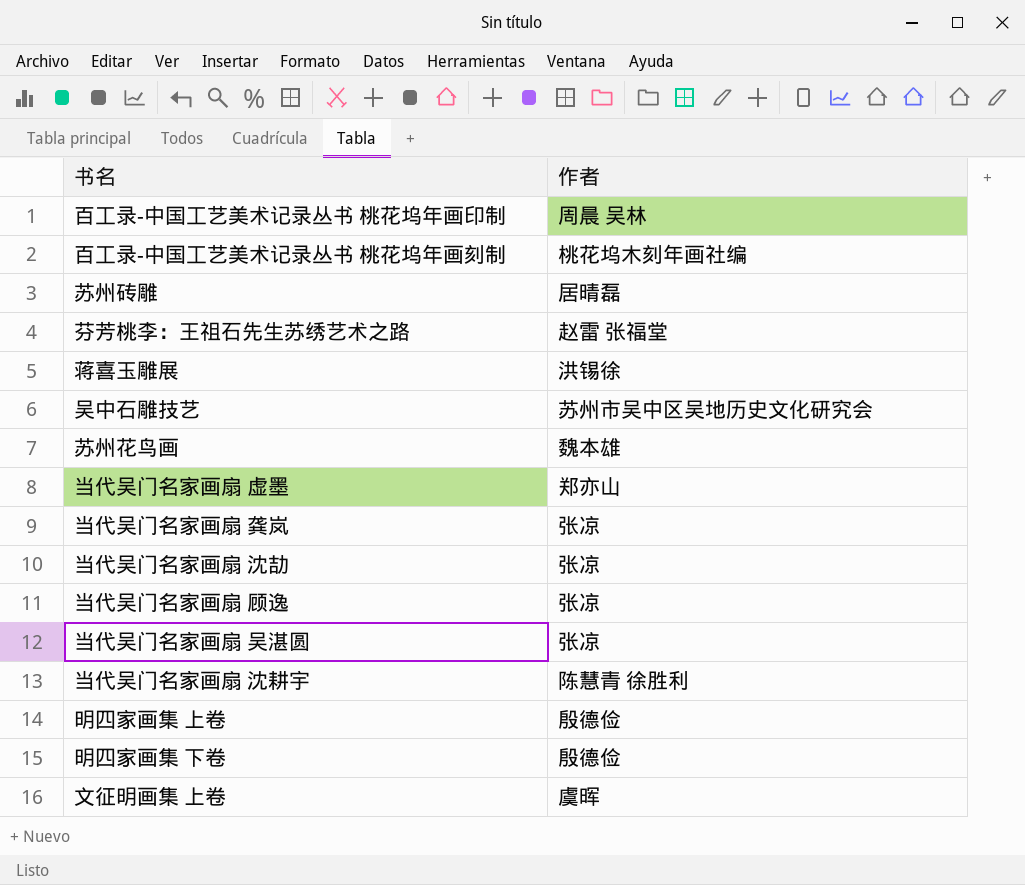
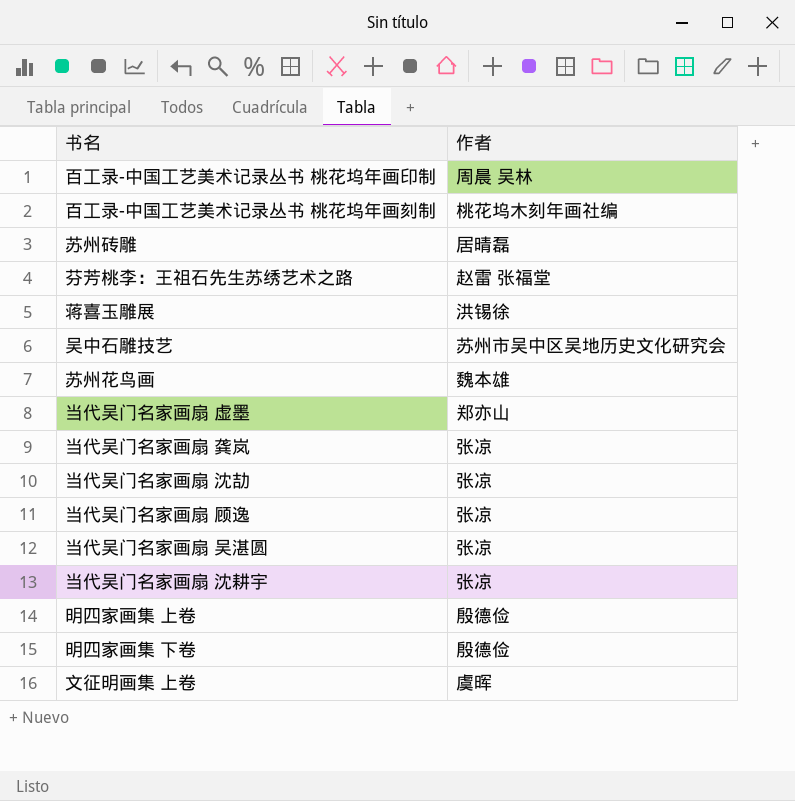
当代吴门名家画扇 沈耕宇 | 作者: 陈慧青 徐胜利 -> 张凉

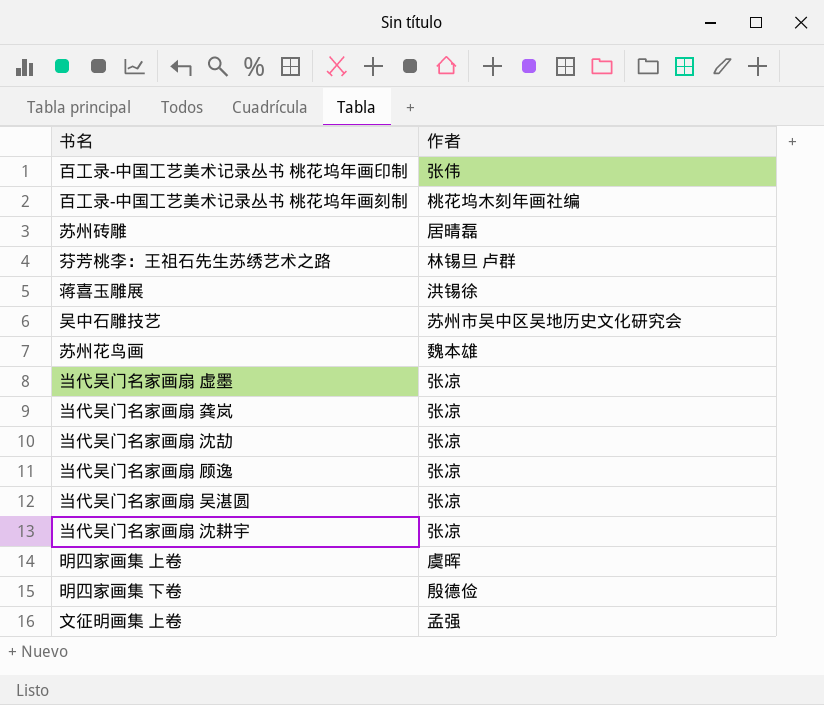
百工录-中国工艺美术记录丛书 桃花坞年画印制 | 作者: 周晨 吴林 -> 张伟
芬芳桃李：王祖石先生苏绣艺术之路 | 作者: 赵雷 张福堂 -> 林锡旦 卢群
当代吴门名家画扇 虚墨 | 作者: 郑亦山 -> 张凉
明四家画集 上卷 | 作者: 殷德俭 -> 虞晖
文征明画集 上卷 | 作者: 虞晖 -> 孟强

